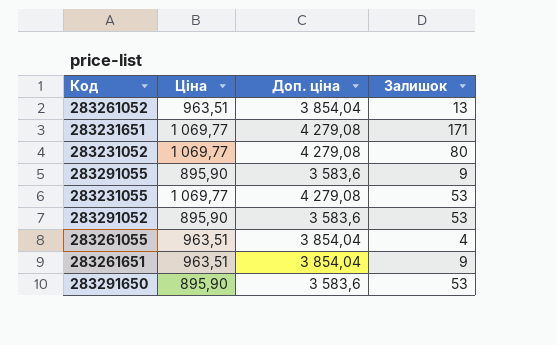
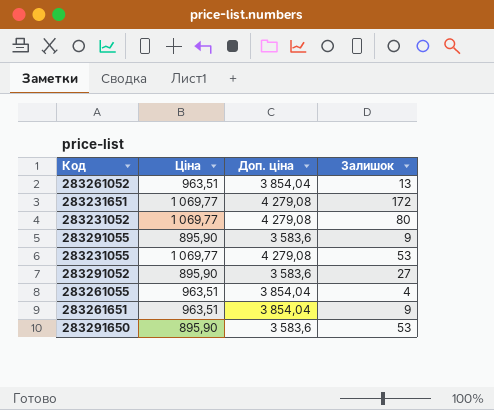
283231651 | Залишок: 171 -> 172
283291052 | Залишок: 53 -> 27

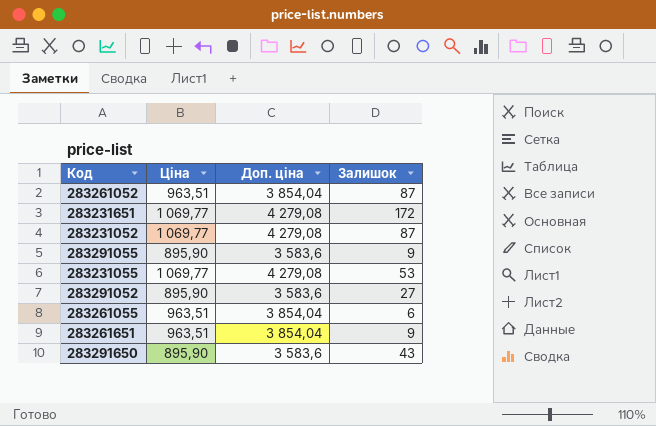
283261052 | Залишок: 13 -> 87
283231052 | Залишок: 80 -> 87
283261055 | Залишок: 4 -> 6
283291650 | Залишок: 53 -> 43

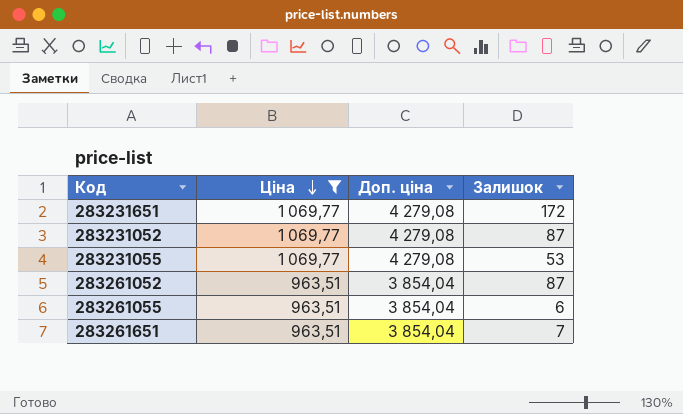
filter: none -> Ціна != 895,90
row order: none -> Ціна descending
283261651 | Залишок: 9 -> 7

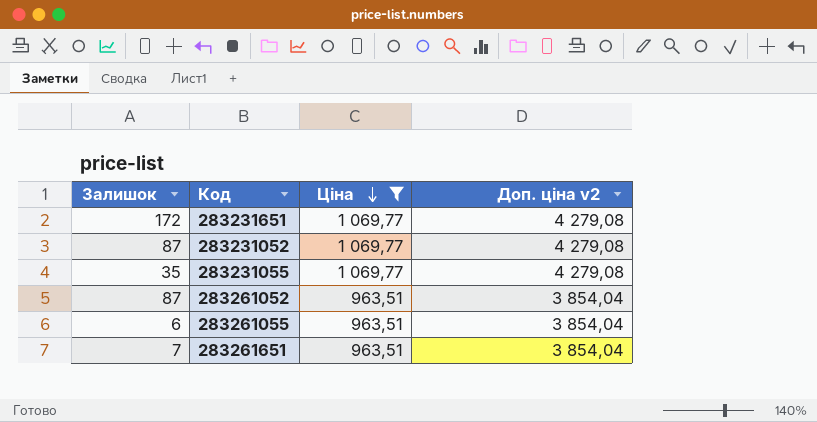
column Залишок | position: 4 -> 1
column name: Доп. ціна -> Доп. ціна v2
283231055 | Залишок: 53 -> 35

